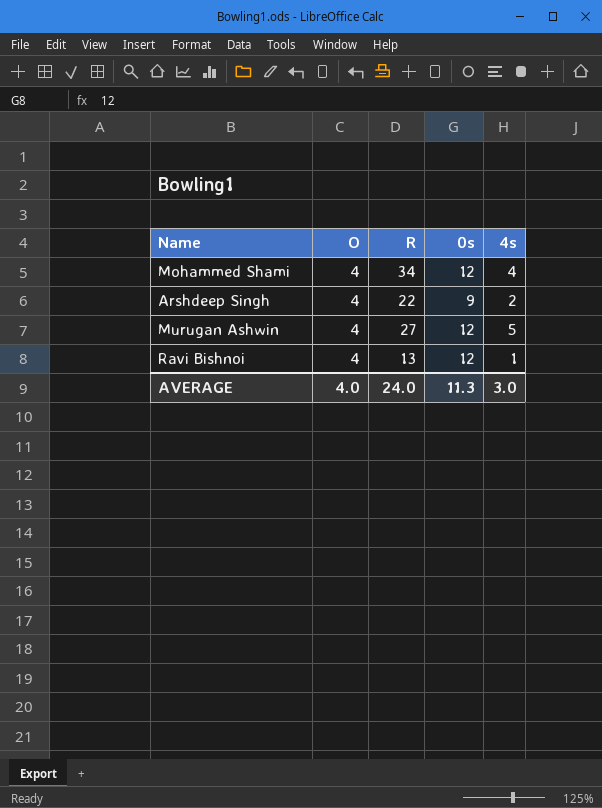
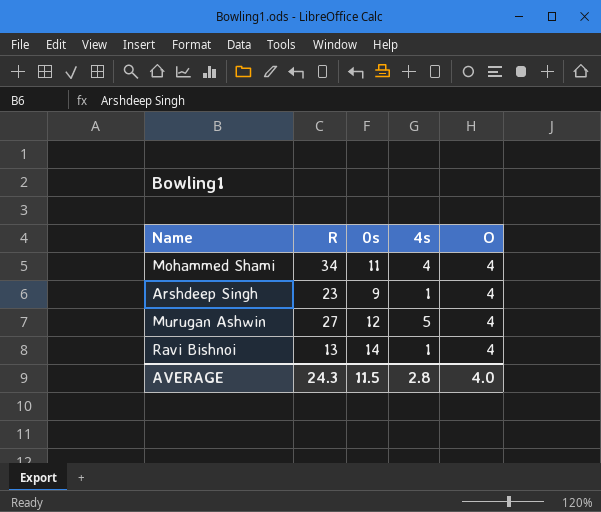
column O | position: 2 -> 5
Mohammed Shami | 0s: 12 -> 11
Arshdeep Singh | R: 22 -> 23
Arshdeep Singh | 4s: 2 -> 1
Ravi Bishnoi | 0s: 12 -> 14
AVERAGE | R: 24.0 -> 24.3
AVERAGE | 0s: 11.3 -> 11.5
AVERAGE | 4s: 3.0 -> 2.8

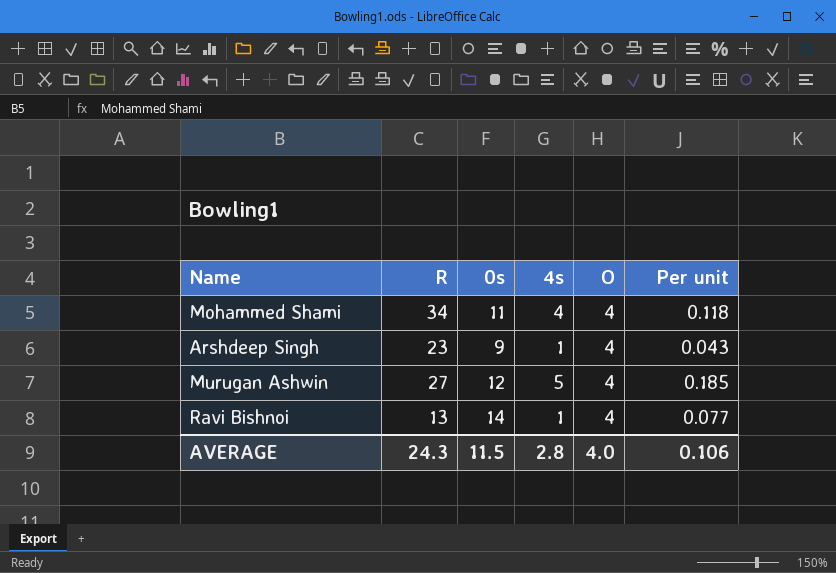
column Per unit | formula: none -> [4s] / [R]

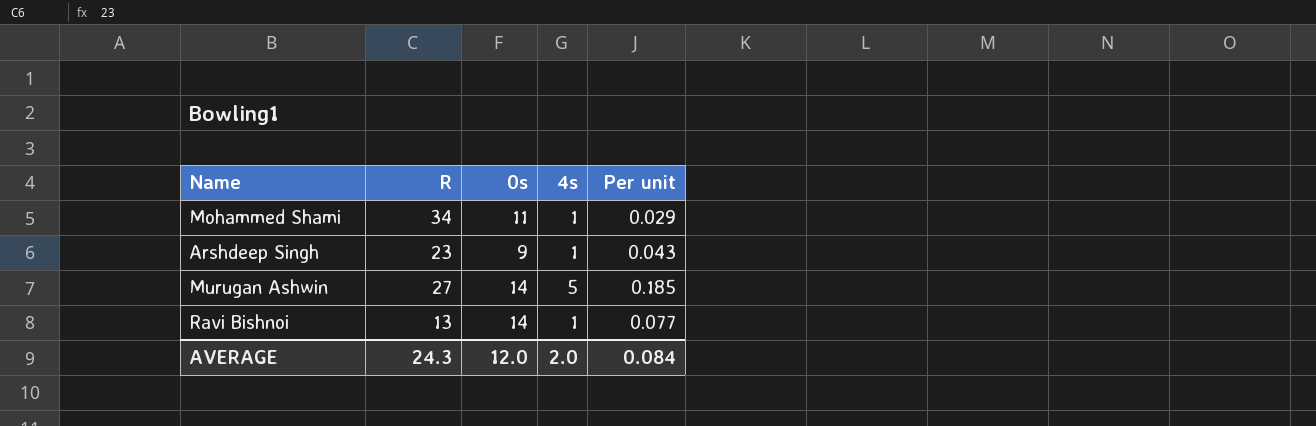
column O | position: 5 -> none
Mohammed Shami | 4s: 4 -> 1
Mohammed Shami | Per unit: 0.118 -> 0.029
Murugan Ashwin | 0s: 12 -> 14
AVERAGE | 0s: 11.5 -> 12.0
AVERAGE | 4s: 2.8 -> 2.0
AVERAGE | Per unit: 0.106 -> 0.084

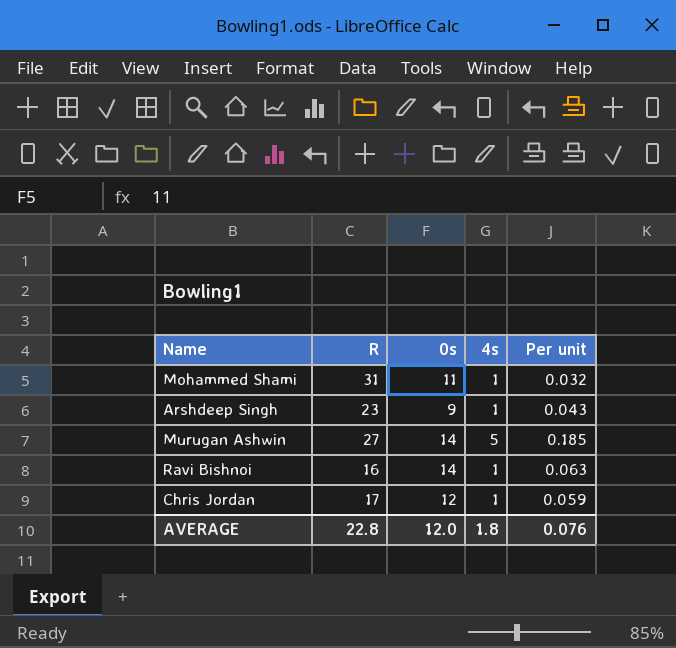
Mohammed Shami | R: 34 -> 31
Mohammed Shami | Per unit: 0.029 -> 0.032
Ravi Bishnoi | R: 13 -> 16
Ravi Bishnoi | Per unit: 0.077 -> 0.063
row Chris Jordan: none -> 17 | 12 | 1 | 0.059
AVERAGE | R: 24.3 -> 22.8
AVERAGE | 4s: 2.0 -> 1.8
AVERAGE | Per unit: 0.084 -> 0.076

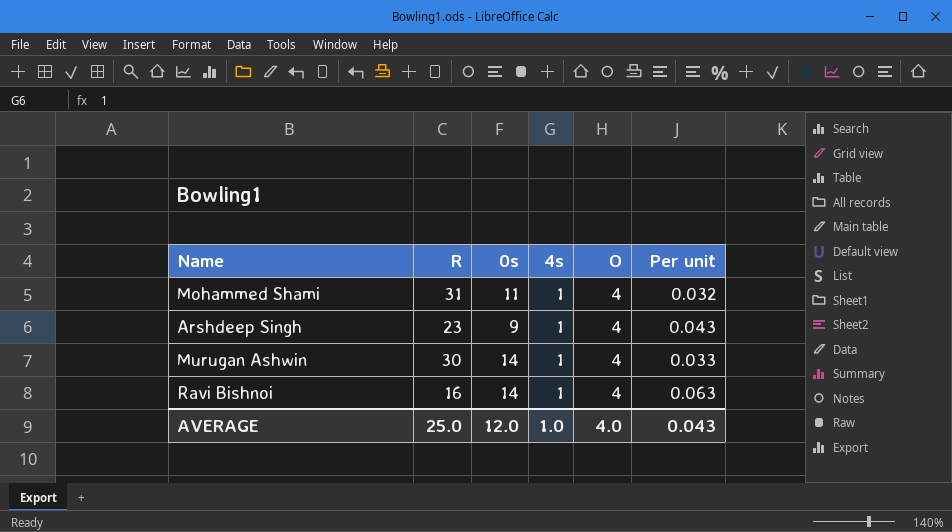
column O | position: none -> 5
row Chris Jordan: 17 | 12 | 1 | 0.059 -> none
Murugan Ashwin | R: 27 -> 30
Murugan Ashwin | 4s: 5 -> 1
Murugan Ashwin | Per unit: 0.185 -> 0.033
AVERAGE | R: 22.8 -> 25.0
AVERAGE | 4s: 1.8 -> 1.0
AVERAGE | Per unit: 0.076 -> 0.043

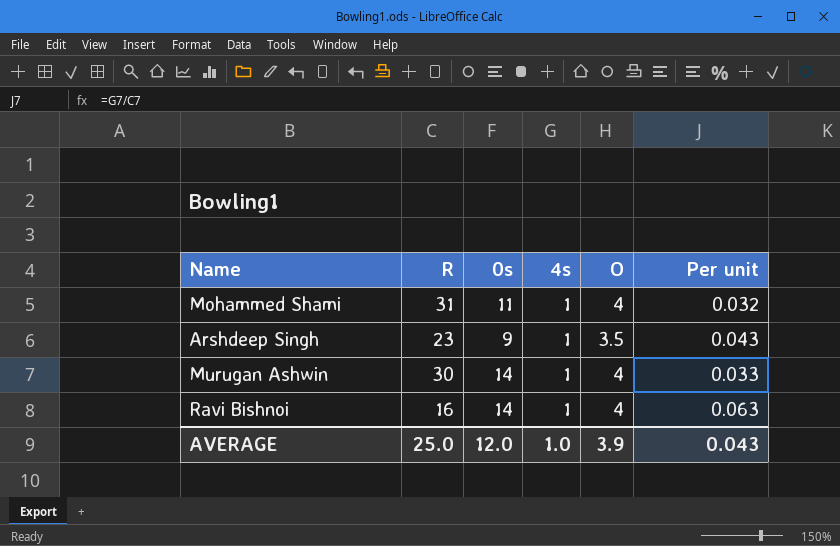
Arshdeep Singh | O: 4 -> 3.5
AVERAGE | O: 4.0 -> 3.9

